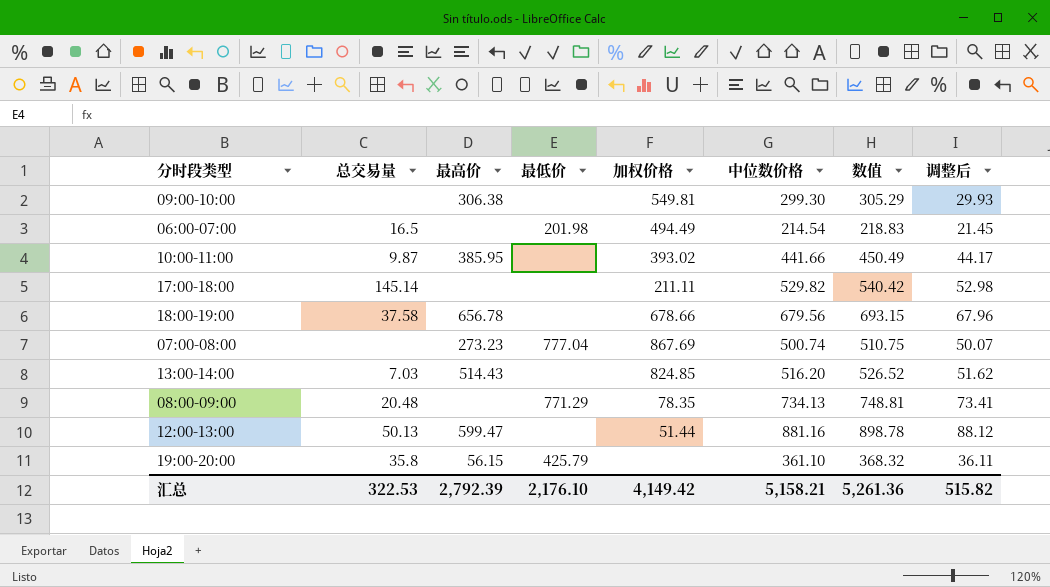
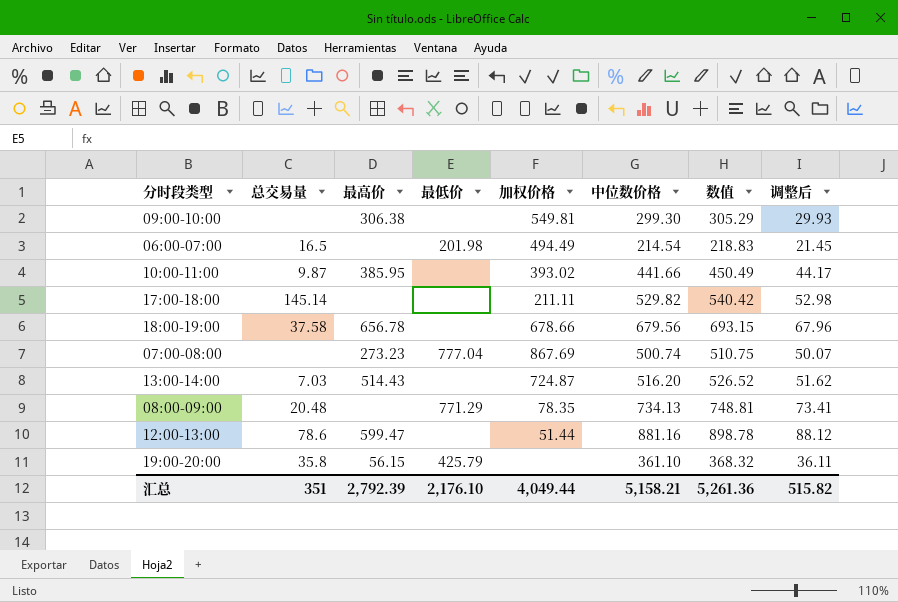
13:00-14:00 | 加权价格: 824.85 -> 724.87
12:00-13:00 | 总交易量: 50.13 -> 78.6
汇总 | 总交易量: 322.53 -> 351
汇总 | 加权价格: 4,149.42 -> 4,049.44

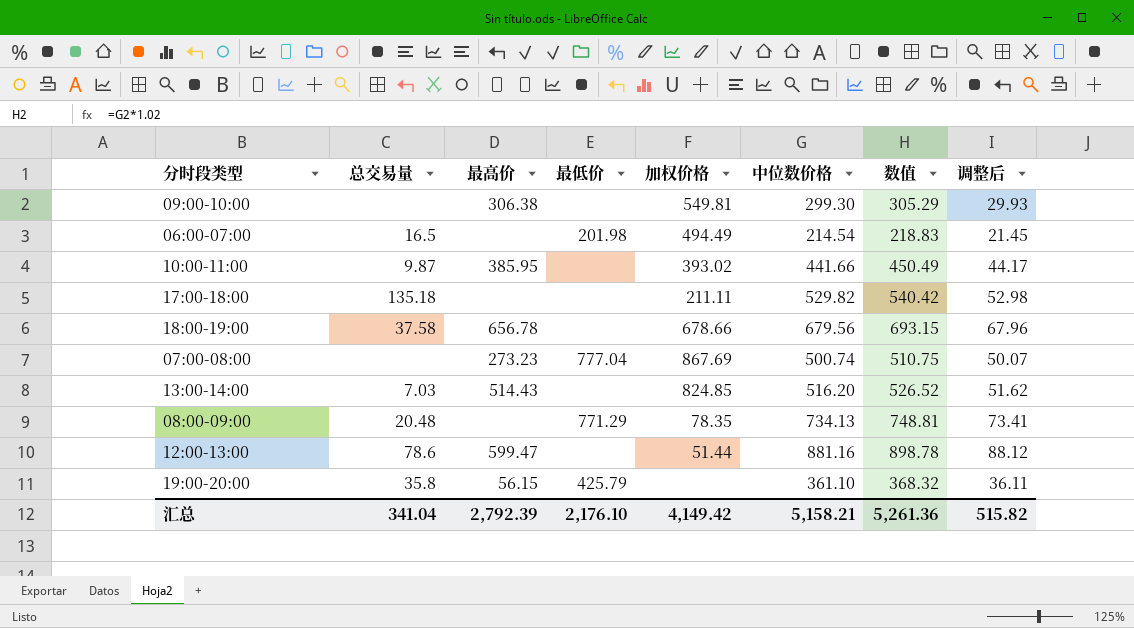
17:00-18:00 | 总交易量: 145.14 -> 135.18
13:00-14:00 | 加权价格: 724.87 -> 824.85
汇总 | 总交易量: 351 -> 341.04
汇总 | 加权价格: 4,049.44 -> 4,149.42

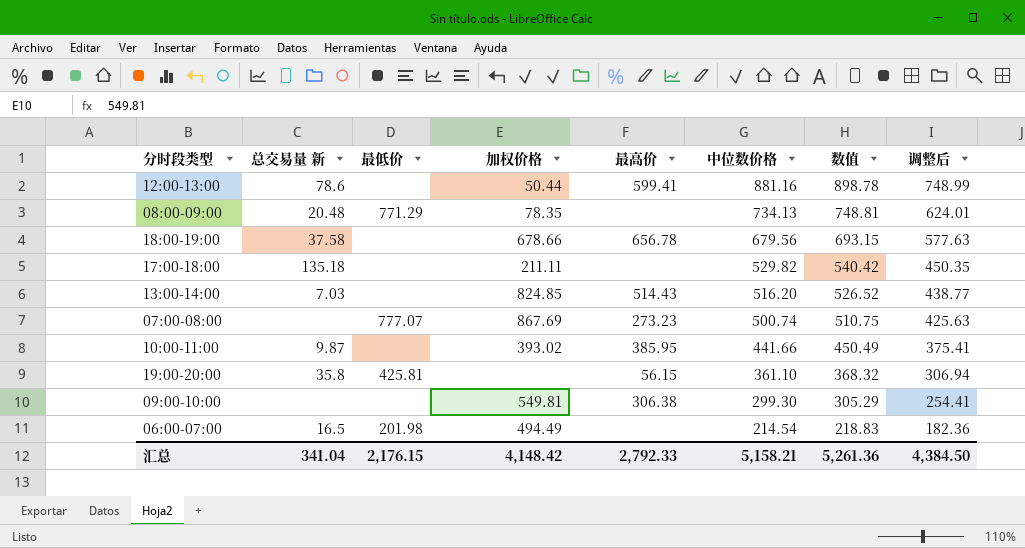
row order: none -> 中位数价格 descending
column name: 总交易量 -> 总交易量 新
column 最高价 | position: 3 -> 5
column 调整后 | formula: [中位数价格] * 0.1 -> [中位数价格] * 0.85
12:00-13:00 | 加权价格: 51.44 -> 50.44
12:00-13:00 | 最高价: 599.47 -> 599.41
07:00-08:00 | 最低价: 777.04 -> 777.07
19:00-20:00 | 最低价: 425.79 -> 425.81
汇总 | 最低价: 2,176.10 -> 2,176.15
汇总 | 加权价格: 4,149.42 -> 4,148.42
汇总 | 最高价: 2,792.39 -> 2,792.33
汇总 | 调整后: 515.82 -> 4,384.50

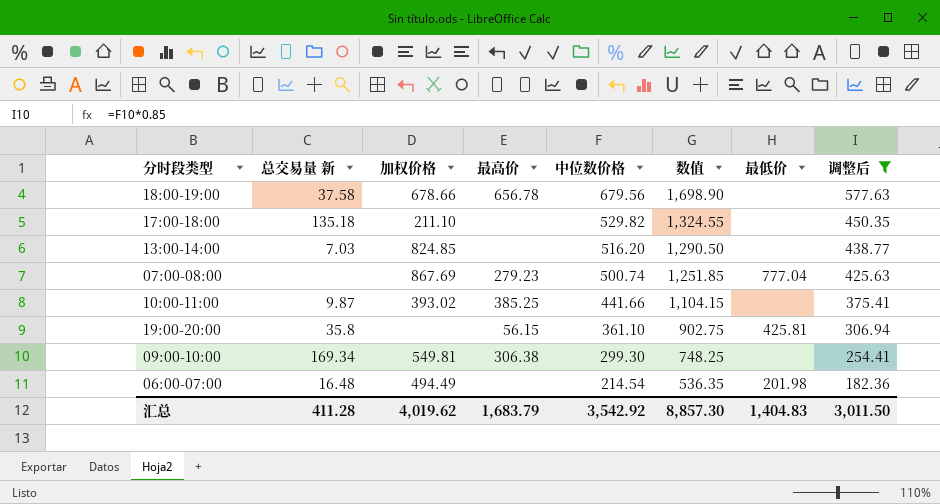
filter: none -> 调整后 <= 577.63
column 数值 | formula: [中位数价格] * 1.02 -> [中位数价格] * 2.5
column 最低价 | position: 3 -> 7
17:00-18:00 | 加权价格: 211.11 -> 211.10
13:00-14:00 | 最高价: 514.43 -> none
07:00-08:00 | 最高价: 273.23 -> 279.23
07:00-08:00 | 最低价: 777.07 -> 777.04
10:00-11:00 | 最高价: 385.95 -> 385.25
09:00-10:00 | 总交易量 新: none -> 169.34
06:00-07:00 | 总交易量 新: 16.5 -> 16.48
汇总 | 总交易量 新: 341.04 -> 411.28
汇总 | 加权价格: 4,148.42 -> 4,019.62
汇总 | 最高价: 2,792.33 -> 1,683.79
汇总 | 中位数价格: 5,158.21 -> 3,542.92
汇总 | 数值: 5,261.36 -> 8,857.30
汇总 | 最低价: 2,176.15 -> 1,404.83
汇总 | 调整后: 4,384.50 -> 3,011.50

